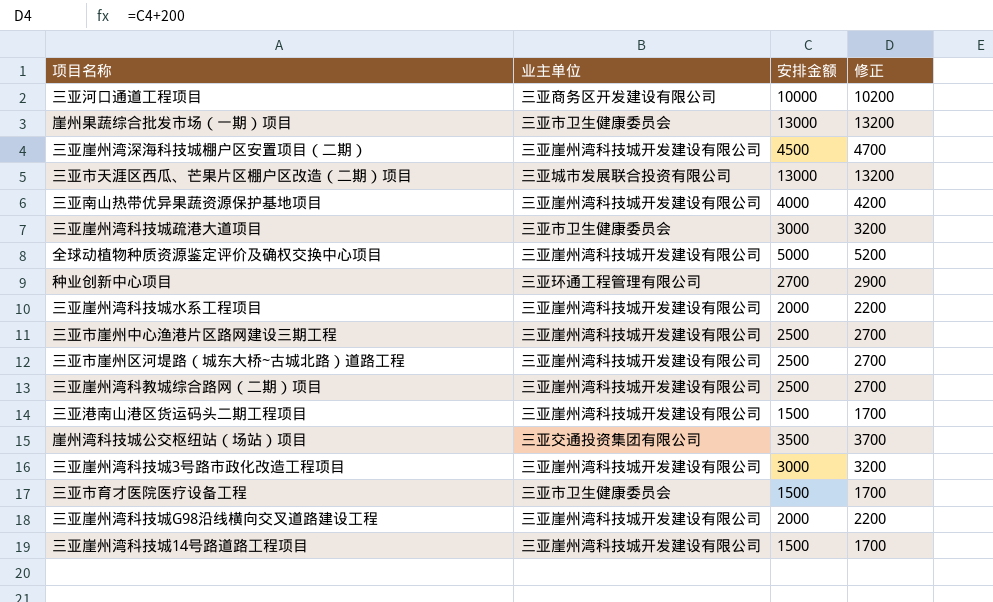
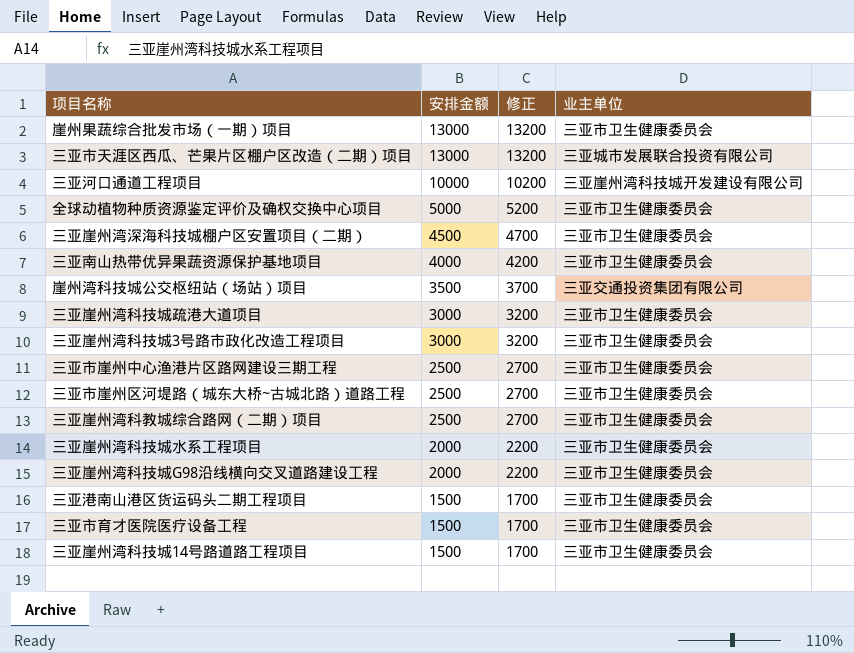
row order: none -> 安排金额 descending
column 业主单位 | position: 2 -> 4
row 种业创新中心项目: 三亚环通工程管理有限公司 | 2700 | 2900 -> none
三亚河口通道工程项目 | 业主单位: 三亚商务区开发建设有限公司 -> 三亚崖州湾科技城开发建设有限公司
全球动植物种质资源鉴定评价及确权交换中心项目 | 业主单位: 三亚崖州湾科技城开发建设有限公司 -> 三亚市卫生健康委员会
三亚崖州湾深海科技城棚户区安置项目（二期） | 业主单位: 三亚崖州湾科技城开发建设有限公司 -> 三亚市卫生健康委员会
三亚南山热带优异果蔬资源保护基地项目 | 业主单位: 三亚崖州湾科技城开发建设有限公司 -> 三亚市卫生健康委员会
三亚崖州湾科技城3号路市政化改造工程项目 | 业主单位: 三亚崖州湾科技城开发建设有限公司 -> 三亚市卫生健康委员会
三亚市崖州中心渔港片区路网建设三期工程 | 业主单位: 三亚崖州湾科技城开发建设有限公司 -> 三亚市卫生健康委员会
三亚市崖州区河堤路（城东大桥~古城北路）道路工程 | 业主单位: 三亚崖州湾科技城开发建设有限公司 -> 三亚市卫生健康委员会
三亚崖州湾科教城综合路网（二期）项目 | 业主单位: 三亚崖州湾科技城开发建设有限公司 -> 三亚市卫生健康委员会
三亚崖州湾科技城水系工程项目 | 业主单位: 三亚崖州湾科技城开发建设有限公司 -> 三亚市卫生健康委员会
三亚崖州湾科技城G98沿线横向交叉道路建设工程 | 业主单位: 三亚崖州湾科技城开发建设有限公司 -> 三亚市卫生健康委员会
三亚港南山港区货运码头二期工程项目 | 业主单位: 三亚崖州湾科技城开发建设有限公司 -> 三亚市卫生健康委员会
三亚崖州湾科技城14号路道路工程项目 | 业主单位: 三亚崖州湾科技城开发建设有限公司 -> 三亚市卫生健康委员会

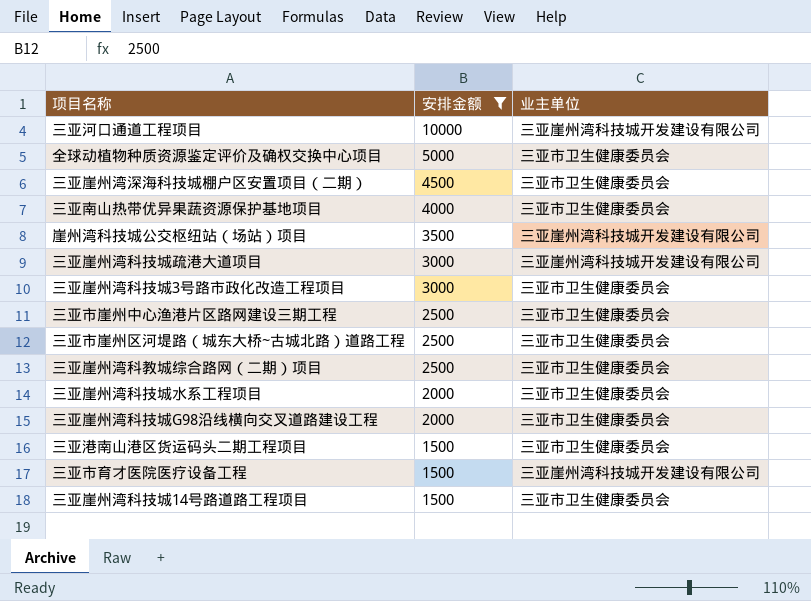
filter: none -> 安排金额 != 13000
column 修正 | formula: [安排金额] + 200 -> none
崖州湾科技城公交枢纽站（场站）项目 | 业主单位: 三亚交通投资集团有限公司 -> 三亚崖州湾科技城开发建设有限公司
三亚崖州湾科技城疏港大道项目 | 业主单位: 三亚市卫生健康委员会 -> 三亚崖州湾科技城开发建设有限公司
三亚市育才医院医疗设备工程 | 业主单位: 三亚市卫生健康委员会 -> 三亚崖州湾科技城开发建设有限公司

